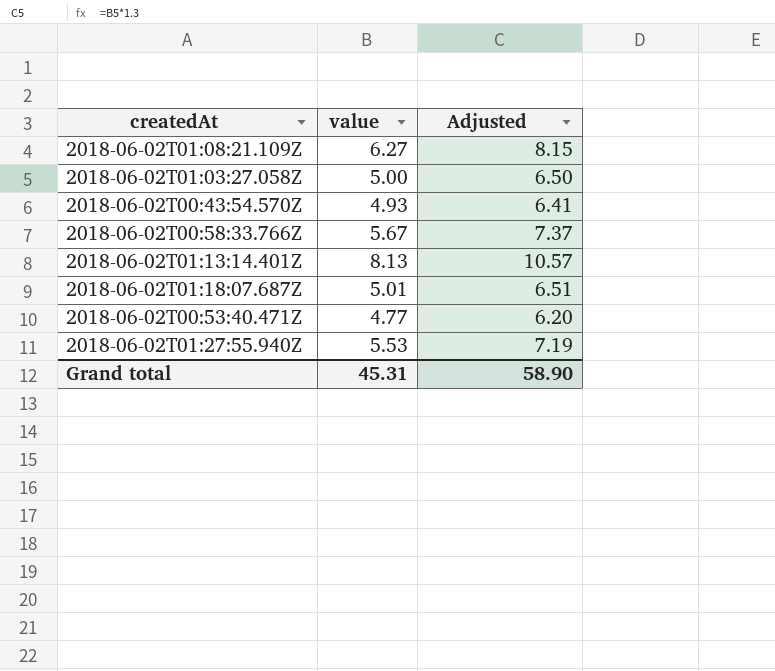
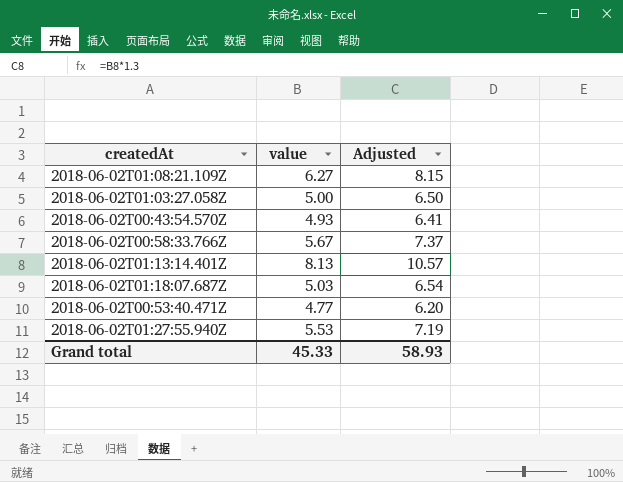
2018-06-02T01:18:07.687Z | value: 5.01 -> 5.03
2018-06-02T01:18:07.687Z | Adjusted: 6.51 -> 6.54
Grand total | value: 45.31 -> 45.33
Grand total | Adjusted: 58.90 -> 58.93

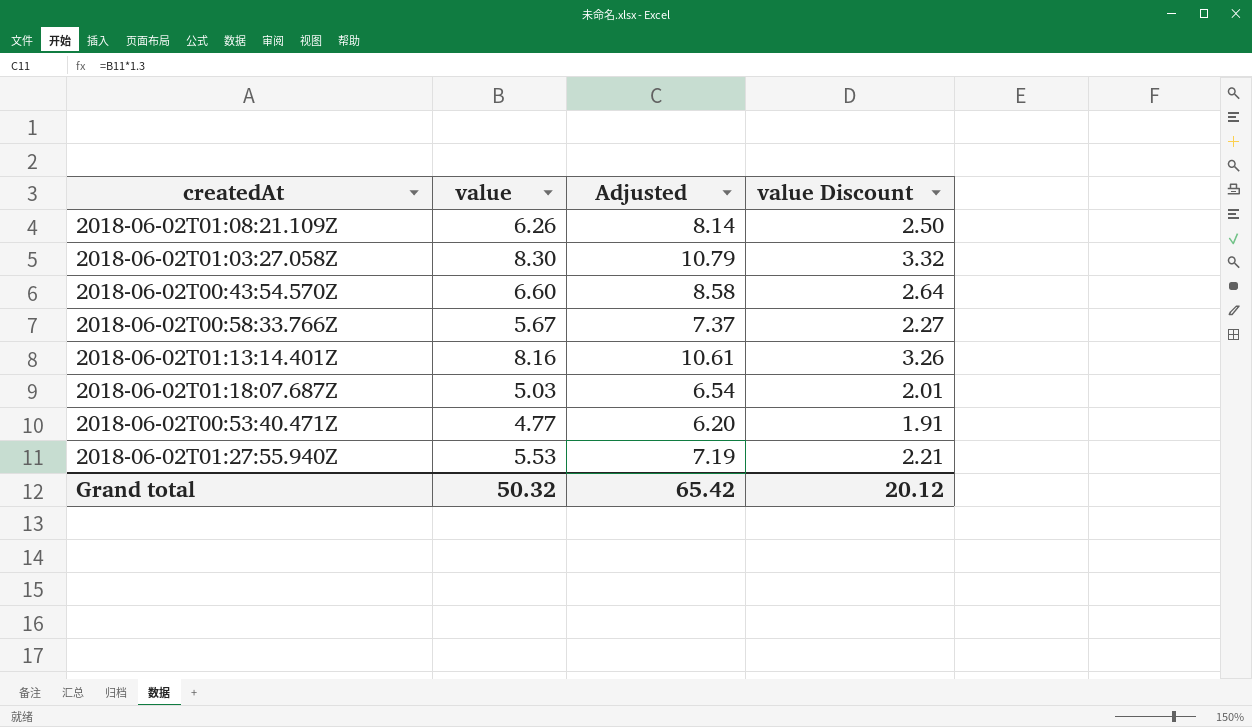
column value Discount | formula: none -> [value] * 0.4
2018-06-02T01:08:21.109Z | value: 6.27 -> 6.26
2018-06-02T01:08:21.109Z | Adjusted: 8.15 -> 8.14
2018-06-02T01:03:27.058Z | value: 5.00 -> 8.30
2018-06-02T01:03:27.058Z | Adjusted: 6.50 -> 10.79
2018-06-02T00:43:54.570Z | value: 4.93 -> 6.60
2018-06-02T00:43:54.570Z | Adjusted: 6.41 -> 8.58
2018-06-02T01:13:14.401Z | value: 8.13 -> 8.16
2018-06-02T01:13:14.401Z | Adjusted: 10.57 -> 10.61
Grand total | value: 45.33 -> 50.32
Grand total | Adjusted: 58.93 -> 65.42

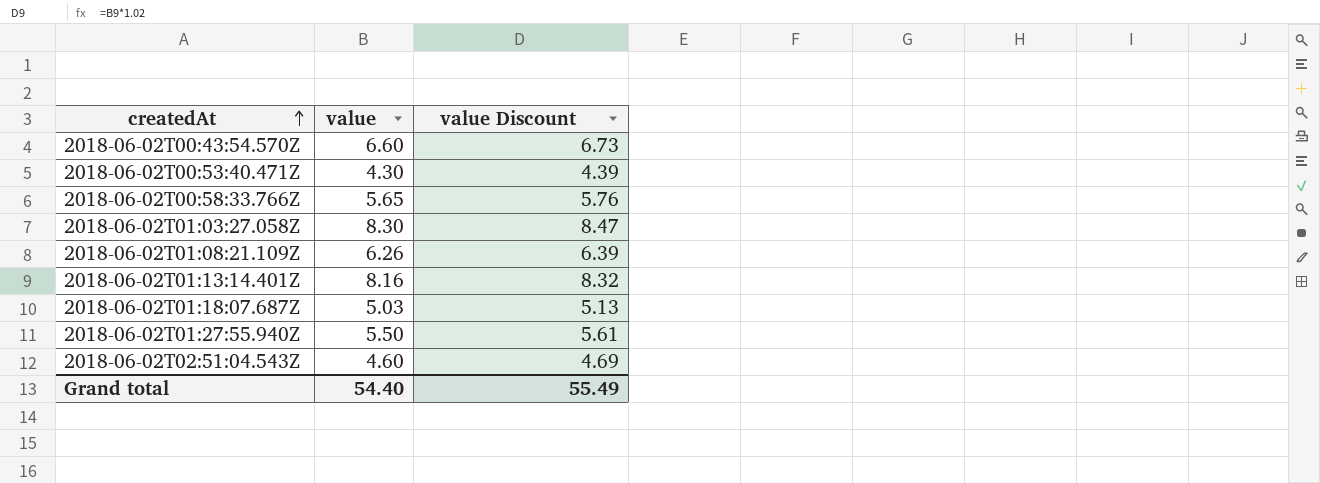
row order: none -> createdAt ascending
column Adjusted | formula: [value] * 1.3 -> none
column value Discount | formula: [value] * 0.4 -> [value] * 1.02
2018-06-02T00:53:40.471Z | value: 4.77 -> 4.30
2018-06-02T00:58:33.766Z | value: 5.67 -> 5.65
2018-06-02T01:27:55.940Z | value: 5.53 -> 5.50
row 2018-06-02T02:51:04.543Z: none -> 4.60 | 4.69
Grand total | value: 50.32 -> 54.40
Grand total | value Discount: 20.12 -> 55.49

